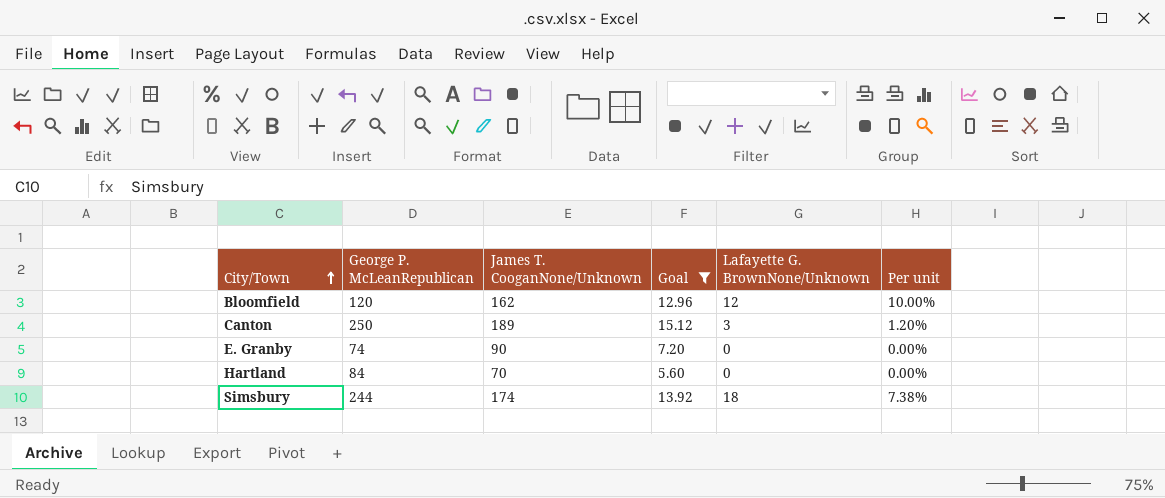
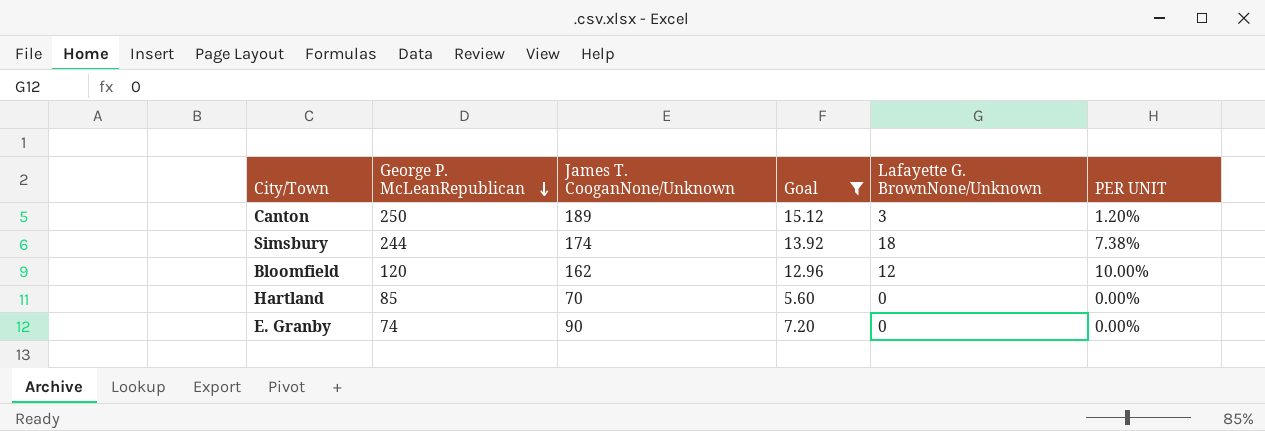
row order: City/Town ascending -> George P. McLeanRepublican descending
column name: Per unit -> PER UNIT
Hartland | George P. McLeanRepublican: 84 -> 85

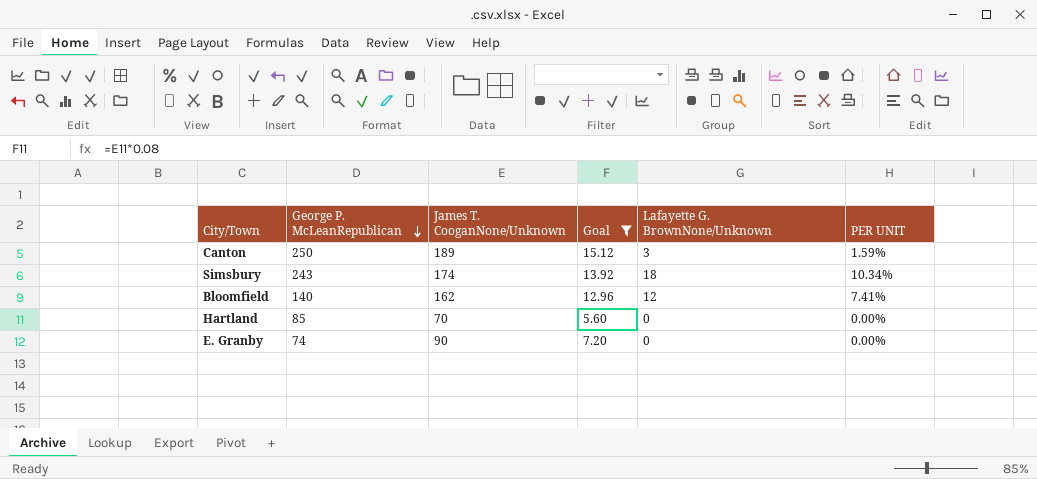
column PER UNIT | formula: [Lafayette G. BrownNone/Unknown] / [George P. McLeanRepublican] -> [Lafayette G. BrownNone/Unknown] / [James T. CooganNone/Unknown]
Simsbury | George P. McLeanRepublican: 244 -> 243
Bloomfield | George P. McLeanRepublican: 120 -> 140

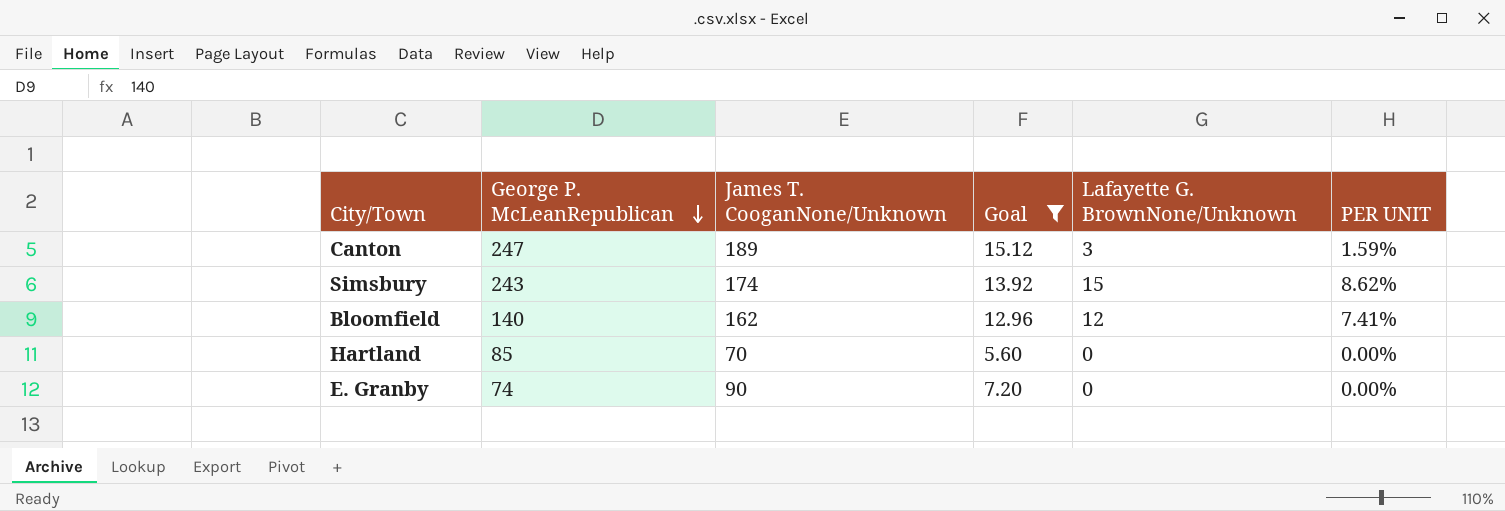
Canton | George P. McLeanRepublican: 250 -> 247
Simsbury | Lafayette G. BrownNone/Unknown: 18 -> 15
Simsbury | PER UNIT: 10.34% -> 8.62%

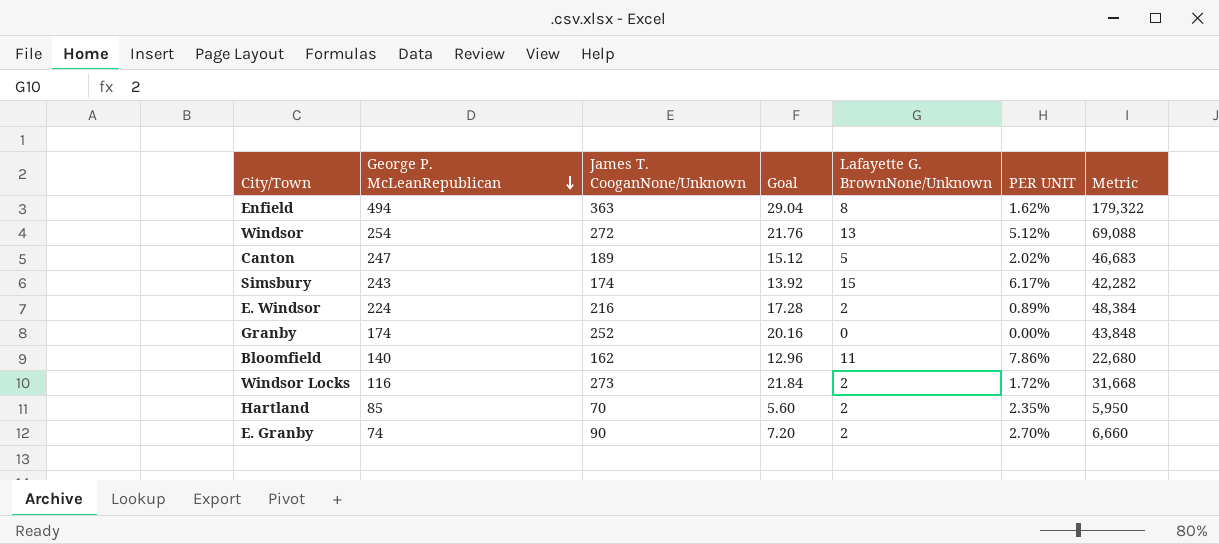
filter: Goal <= 15.12 -> none
column PER UNIT | formula: [Lafayette G. BrownNone/Unknown] / [James T. CooganNone/Unknown] -> [Lafayette G. BrownNone/Unknown] / [George P. McLeanRepublican]
column Metric | formula: none -> [George P. McLeanRepublican] * [James T. CooganNone/Unknown]
Canton | Lafayette G. BrownNone/Unknown: 3 -> 5
Bloomfield | Lafayette G. BrownNone/Unknown: 12 -> 11
Hartland | Lafayette G. BrownNone/Unknown: 0 -> 2
E. Granby | Lafayette G. BrownNone/Unknown: 0 -> 2

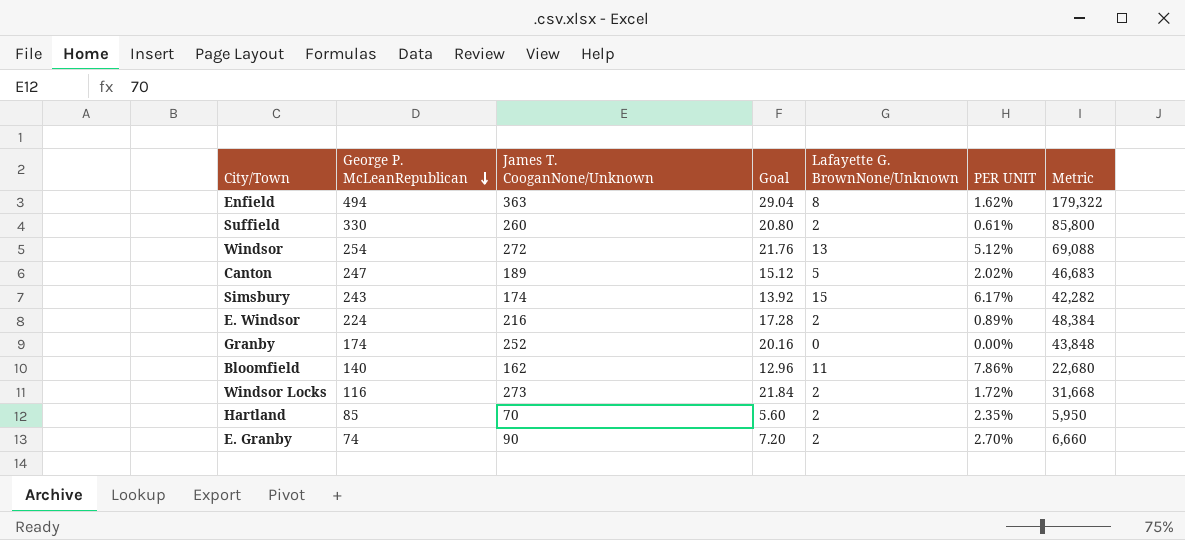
row Suffield: none -> 330 | 260 | 20.80 | 2 | 0.61% | 85,800

